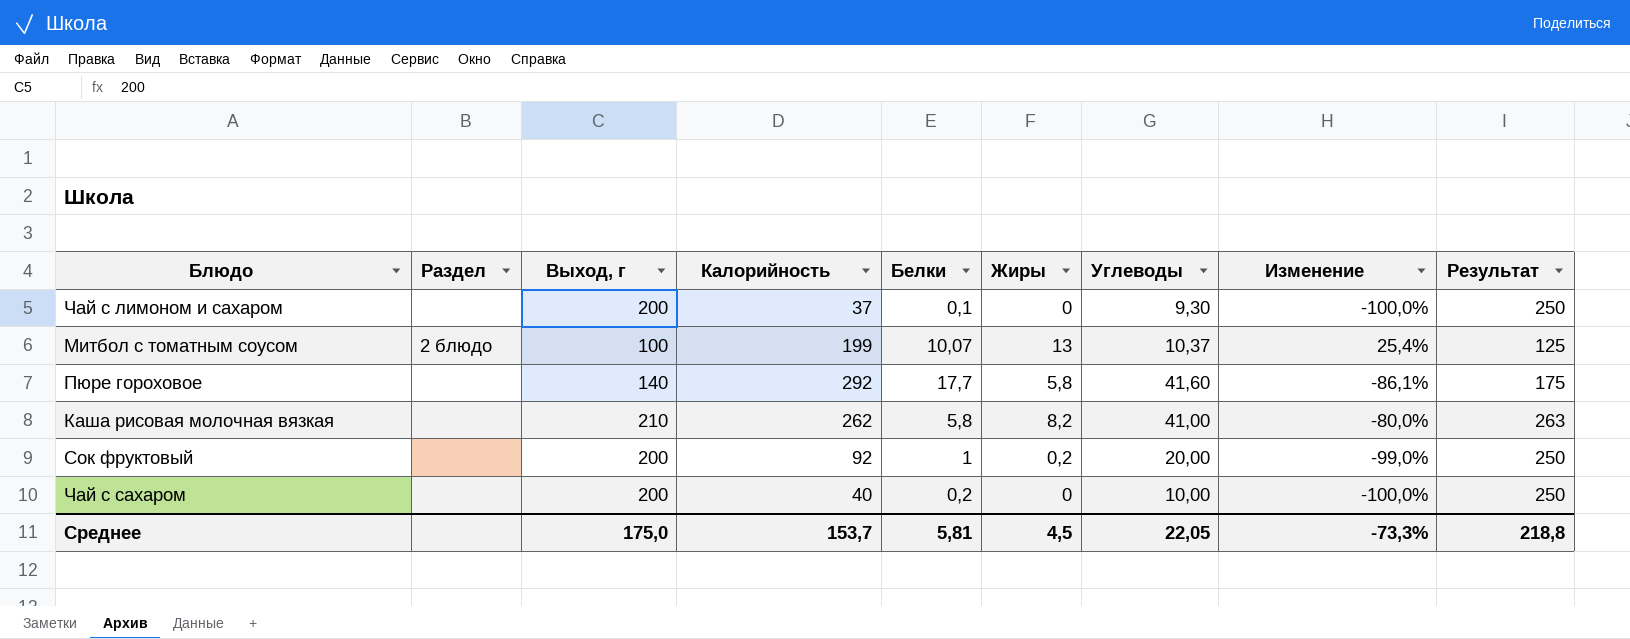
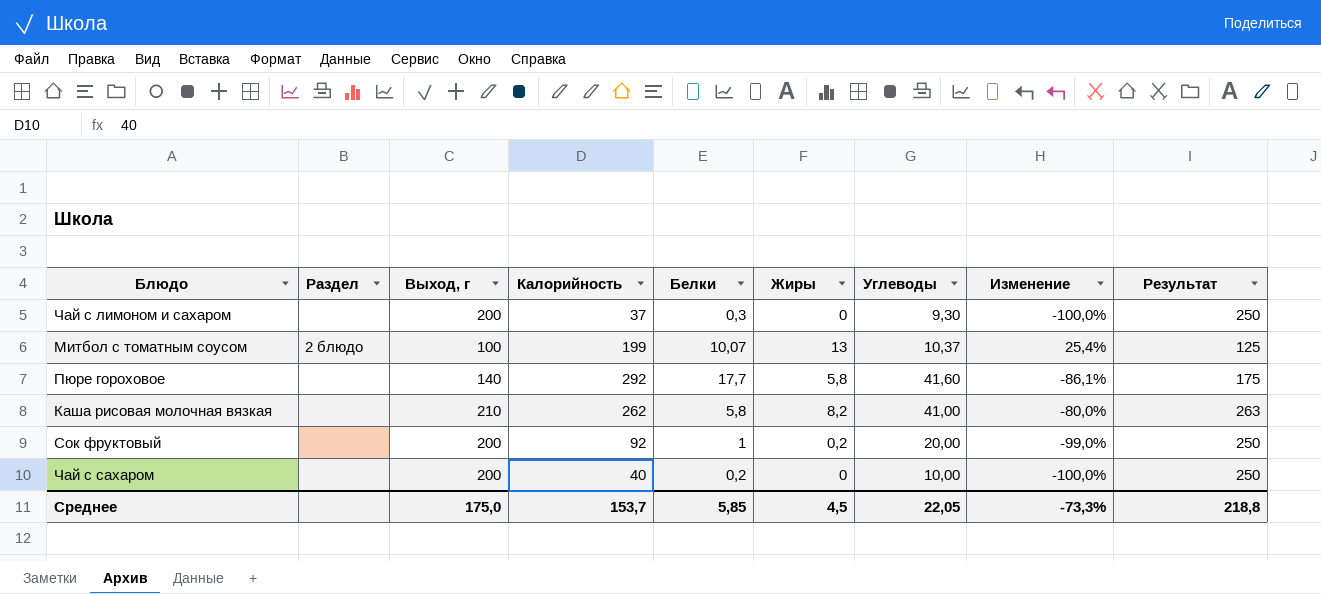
Чай с лимоном и сахаром | Белки: 0,1 -> 0,3
Среднее | Белки: 5,81 -> 5,85

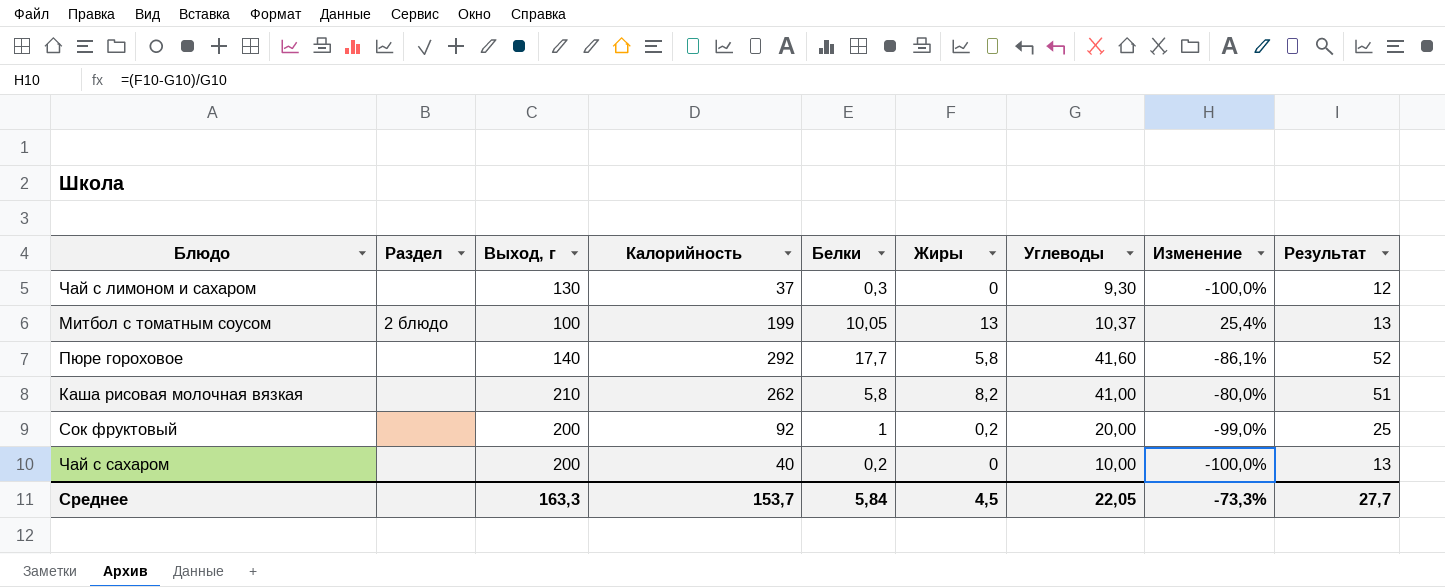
column Результат | formula: [Выход, г] * 1,25 -> [Углеводы] * 1,25
Чай с лимоном и сахаром | Выход, г: 200 -> 130
Митбол с томатным соусом | Белки: 10,07 -> 10,05
Среднее | Выход, г: 175,0 -> 163,3
Среднее | Белки: 5,85 -> 5,84
Среднее | Результат: 218,8 -> 27,7

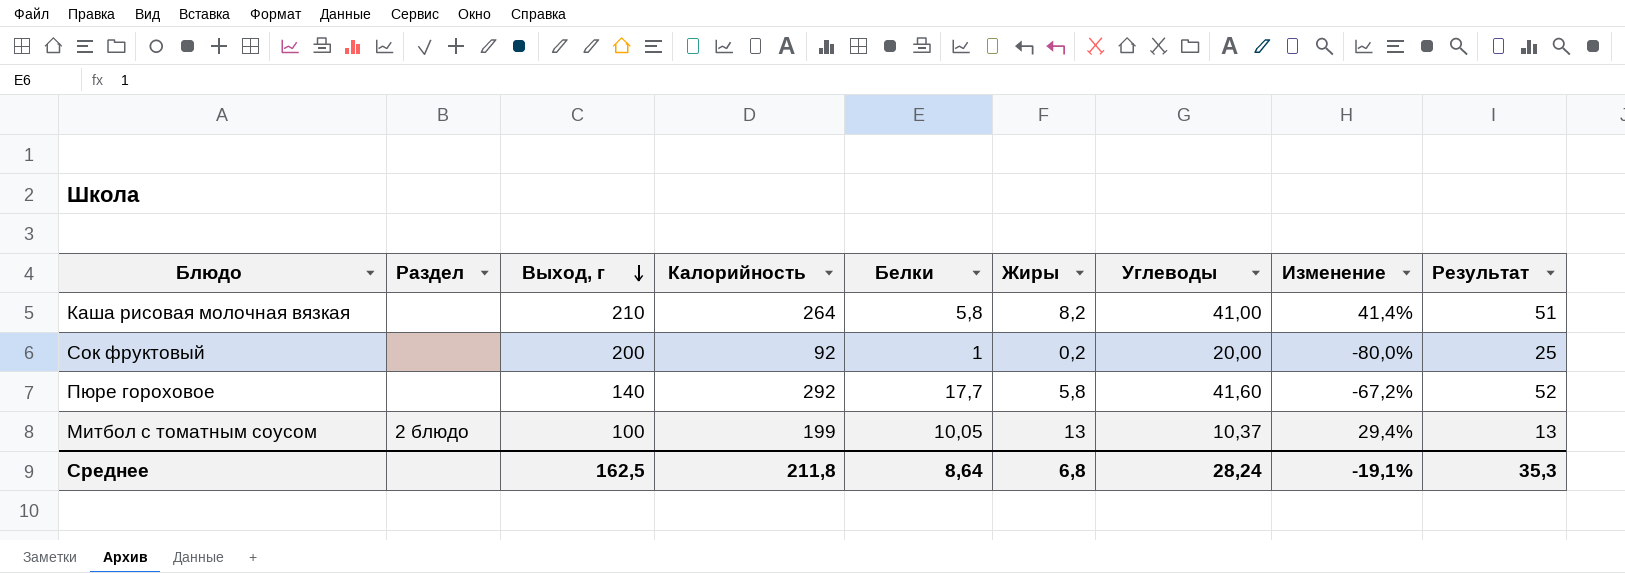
row order: none -> Выход, г descending
column Изменение | formula: ([Жиры] - [Углеводы]) / [Углеводы] -> ([Жиры] - [Белки]) / [Белки]
row Чай с лимоном и сахаром: none | 130 | 37 | 0,3 | 0 | 9,30 | -100,0% | 12 -> none
row Чай с сахаром: none | 200 | 40 | 0,2 | 0 | 10,00 | -100,0% | 13 -> none
Каша рисовая молочная вязкая | Калорийность: 262 -> 264
Среднее | Выход, г: 163,3 -> 162,5
Среднее | Калорийность: 153,7 -> 211,8
Среднее | Белки: 5,84 -> 8,64
Среднее | Жиры: 4,5 -> 6,8
Среднее | Углеводы: 22,05 -> 28,24
Среднее | Изменение: -73,3% -> -19,1%
Среднее | Результат: 27,7 -> 35,3

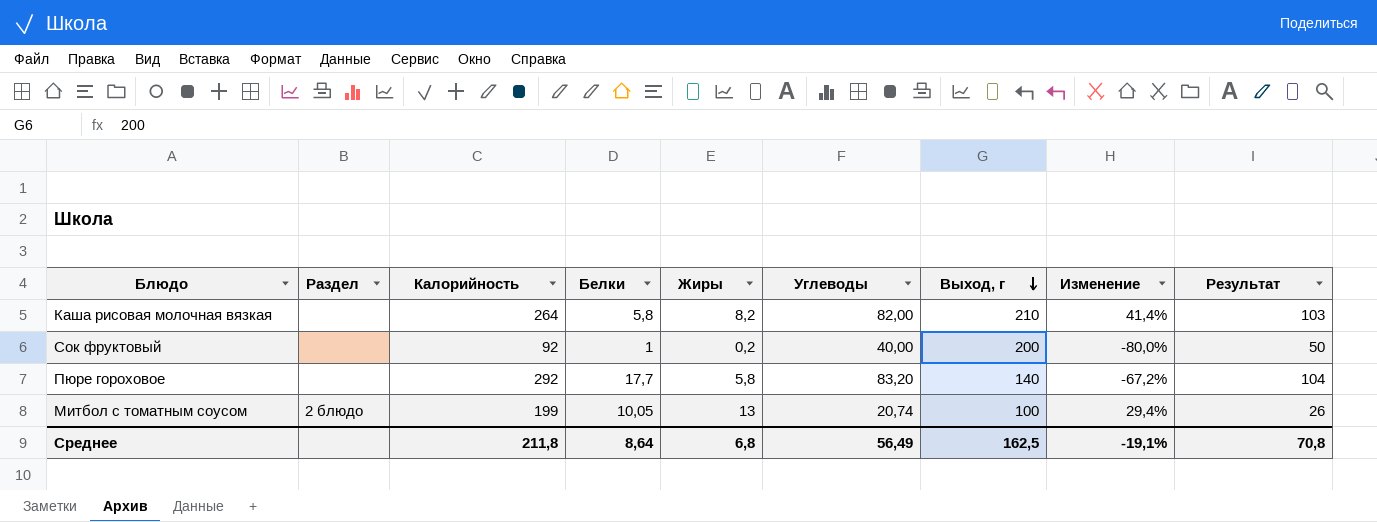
column Выход, г | position: 3 -> 7
Каша рисовая молочная вязкая | Углеводы: 41,00 -> 82,00
Каша рисовая молочная вязкая | Результат: 51 -> 103
Сок фруктовый | Углеводы: 20,00 -> 40,00
Сок фруктовый | Результат: 25 -> 50
Пюре гороховое | Углеводы: 41,60 -> 83,20
Пюре гороховое | Результат: 52 -> 104
Митбол с томатным соусом | Углеводы: 10,37 -> 20,74
Митбол с томатным соусом | Результат: 13 -> 26
Среднее | Углеводы: 28,24 -> 56,49
Среднее | Результат: 35,3 -> 70,8

